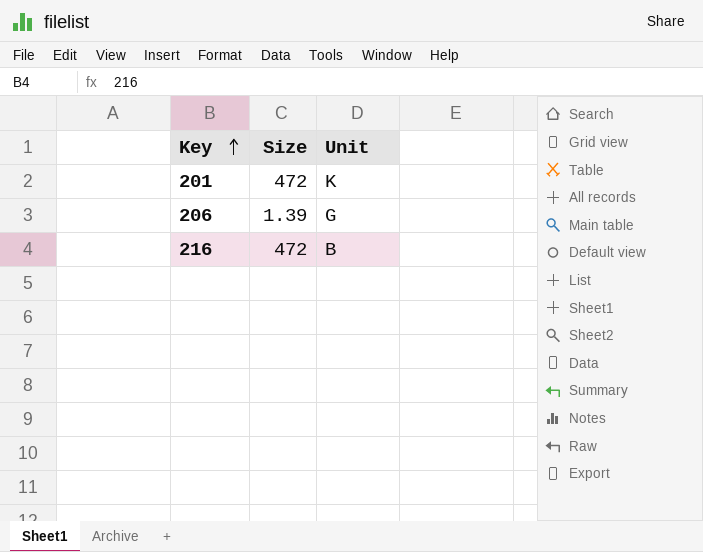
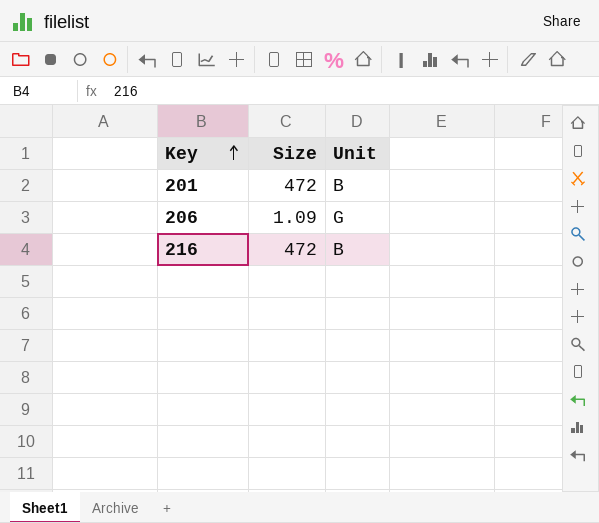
201 | Unit: K -> B
206 | Size: 1.39 -> 1.09

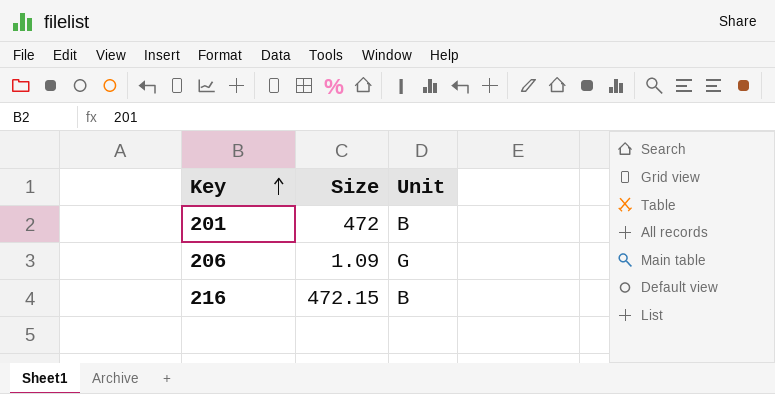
216 | Size: 472 -> 472.15

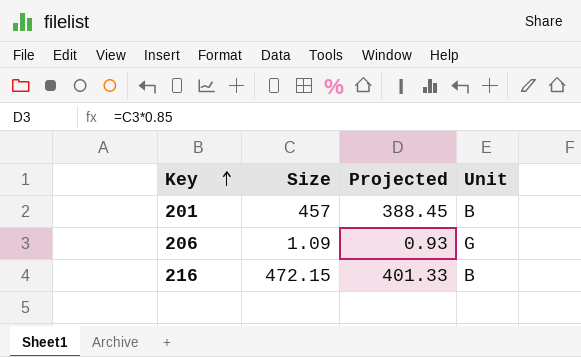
column Projected | formula: none -> [Size] * 0.85
201 | Size: 472 -> 457

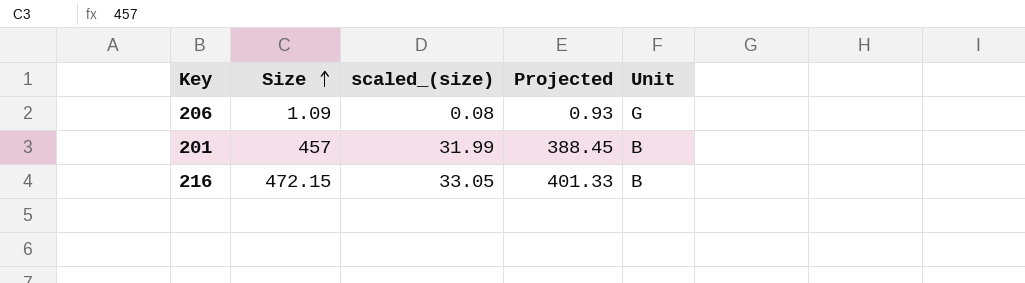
row order: Key ascending -> Size ascending
column scaled_(size) | formula: none -> [Size] * 0.07

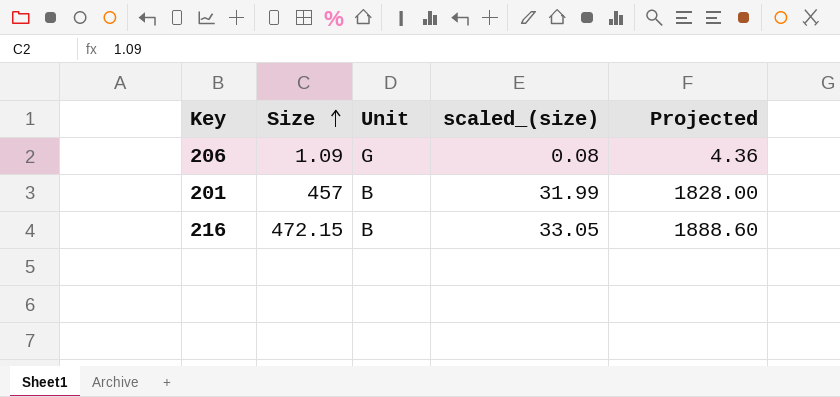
column Unit | position: 5 -> 3
column Projected | formula: [Size] * 0.85 -> [Size] * 4

